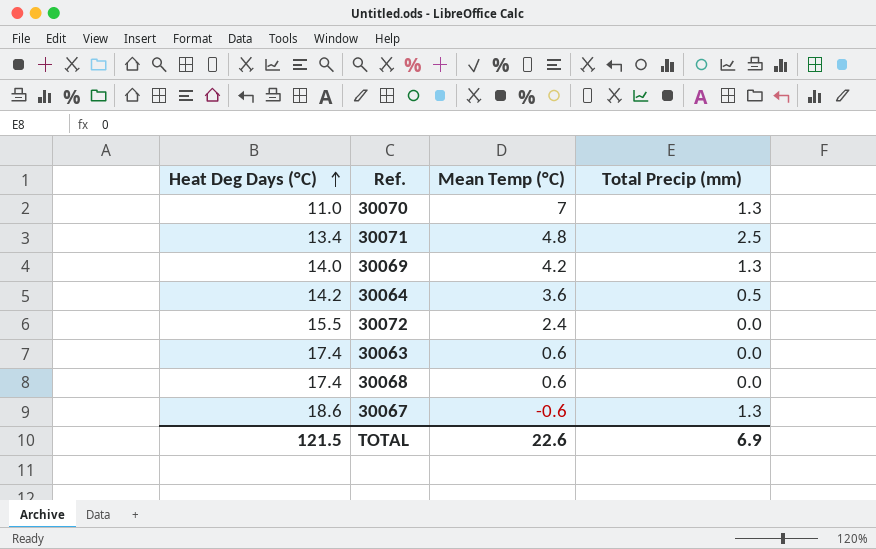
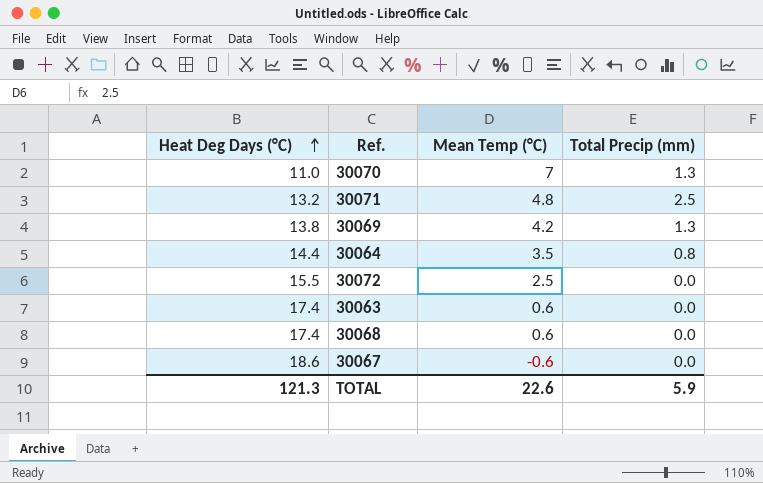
30071 | Heat Deg Days (°C): 13.4 -> 13.2
30069 | Heat Deg Days (°C): 14.0 -> 13.8
30064 | Heat Deg Days (°C): 14.2 -> 14.4
30064 | Mean Temp (°C): 3.6 -> 3.5
30064 | Total Precip (mm): 0.5 -> 0.8
30072 | Mean Temp (°C): 2.4 -> 2.5
30067 | Total Precip (mm): 1.3 -> 0.0
TOTAL | Heat Deg Days (°C): 121.5 -> 121.3
TOTAL | Total Precip (mm): 6.9 -> 5.9

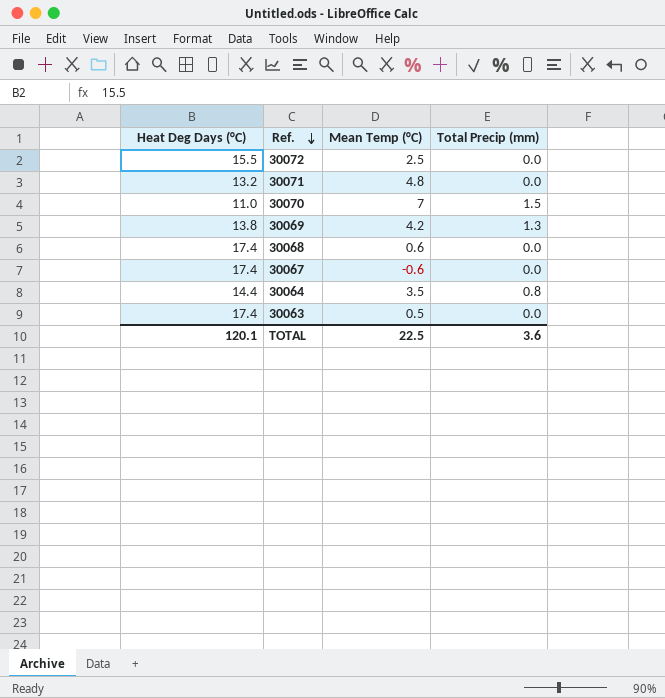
row order: Heat Deg Days (°C) ascending -> Ref. descending
30071 | Total Precip (mm): 2.5 -> 0.0
30070 | Total Precip (mm): 1.3 -> 1.5
30067 | Heat Deg Days (°C): 18.6 -> 17.4
30063 | Mean Temp (°C): 0.6 -> 0.5
TOTAL | Heat Deg Days (°C): 121.3 -> 120.1
TOTAL | Mean Temp (°C): 22.6 -> 22.5
TOTAL | Total Precip (mm): 5.9 -> 3.6

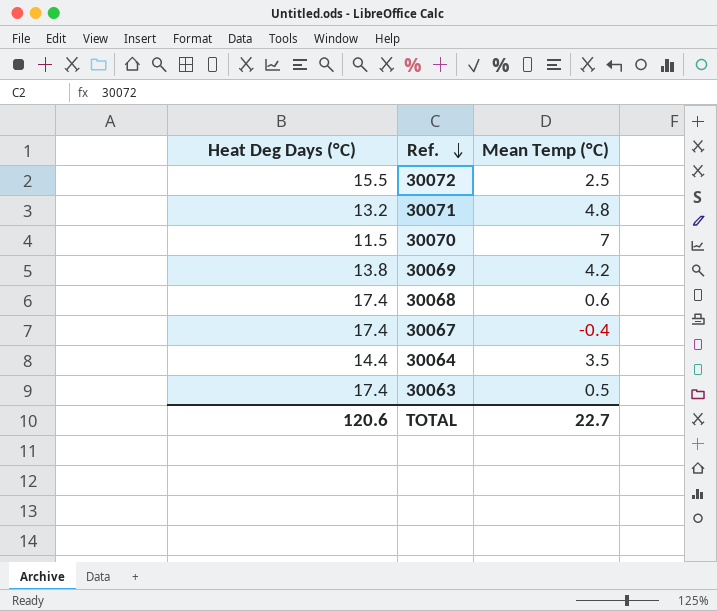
column Total Precip (mm) | position: 4 -> none
30070 | Heat Deg Days (°C): 11.0 -> 11.5
30067 | Mean Temp (°C): -0.6 -> -0.4
TOTAL | Heat Deg Days (°C): 120.1 -> 120.6
TOTAL | Mean Temp (°C): 22.5 -> 22.7

